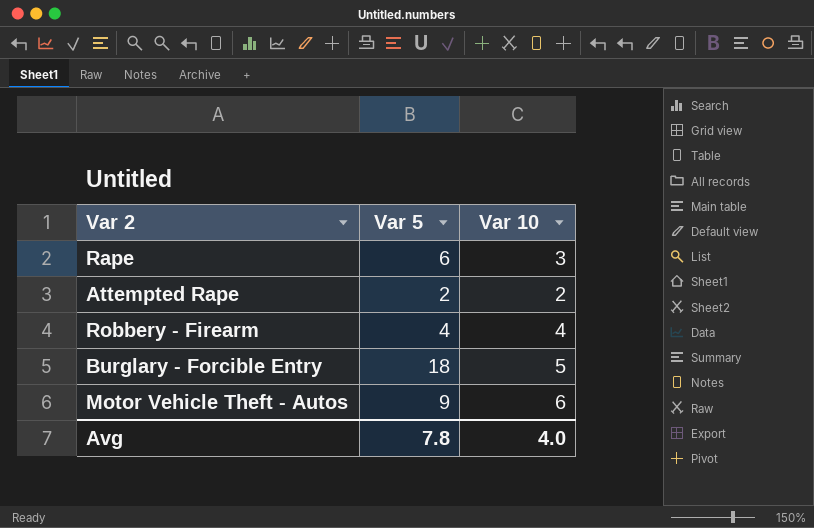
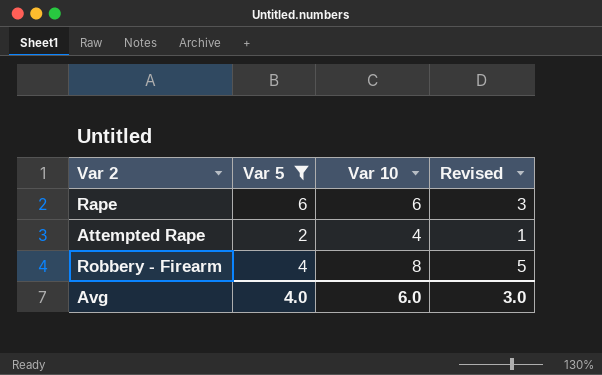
filter: none -> Var 5 <= 6
column Revised | formula: none -> [Var 10] - 3
Rape | Var 10: 3 -> 6
Attempted Rape | Var 10: 2 -> 4
Robbery - Firearm | Var 10: 4 -> 8
Avg | Var 5: 7.8 -> 4.0
Avg | Var 10: 4.0 -> 6.0

